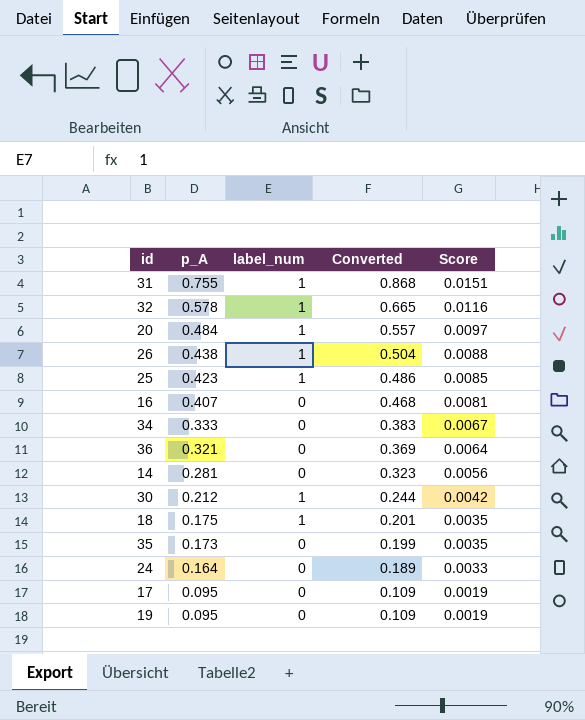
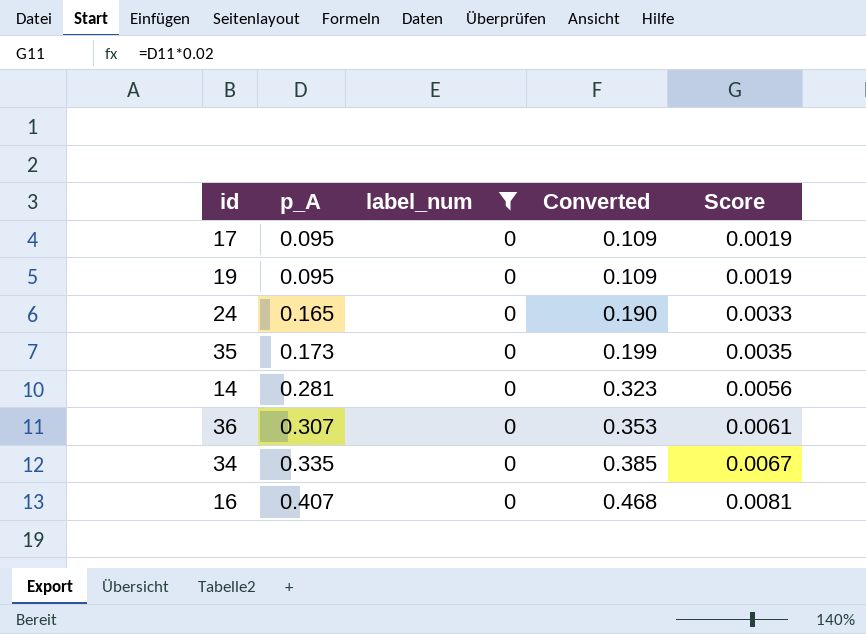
filter: none -> label_num = 0
row order: p_A descending -> p_A ascending
24 | p_A: 0.164 -> 0.165
24 | Converted: 0.189 -> 0.190
36 | p_A: 0.321 -> 0.307
36 | Converted: 0.369 -> 0.353
36 | Score: 0.0064 -> 0.0061
34 | p_A: 0.333 -> 0.335
34 | Converted: 0.383 -> 0.385

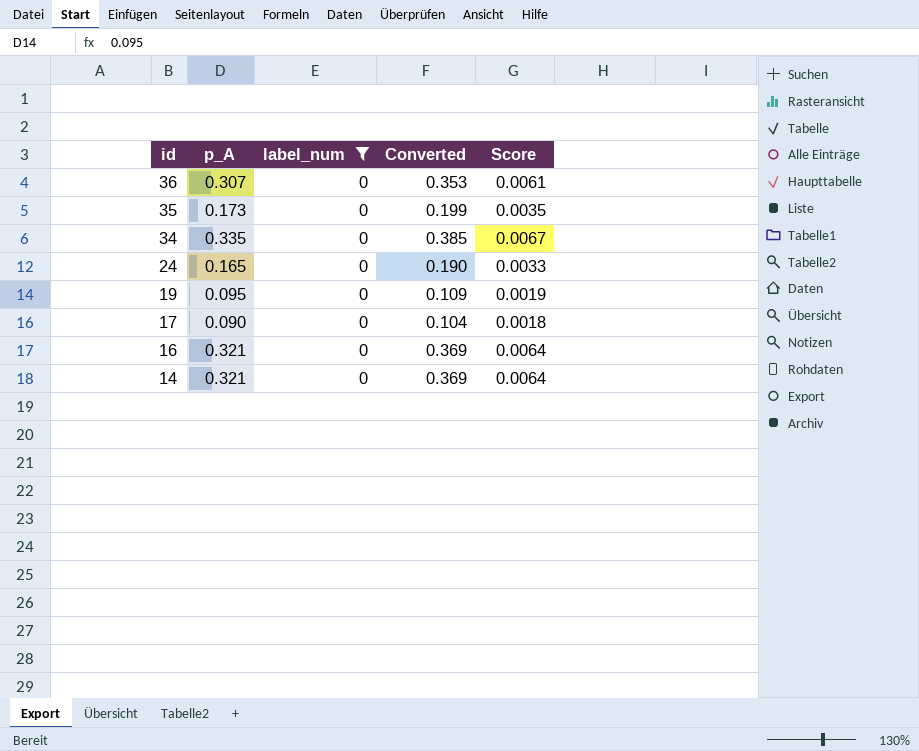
row order: p_A ascending -> id descending
17 | p_A: 0.095 -> 0.090
17 | Converted: 0.109 -> 0.104
17 | Score: 0.0019 -> 0.0018
16 | p_A: 0.407 -> 0.321
16 | Converted: 0.468 -> 0.369
16 | Score: 0.0081 -> 0.0064
14 | p_A: 0.281 -> 0.321
14 | Converted: 0.323 -> 0.369
14 | Score: 0.0056 -> 0.0064

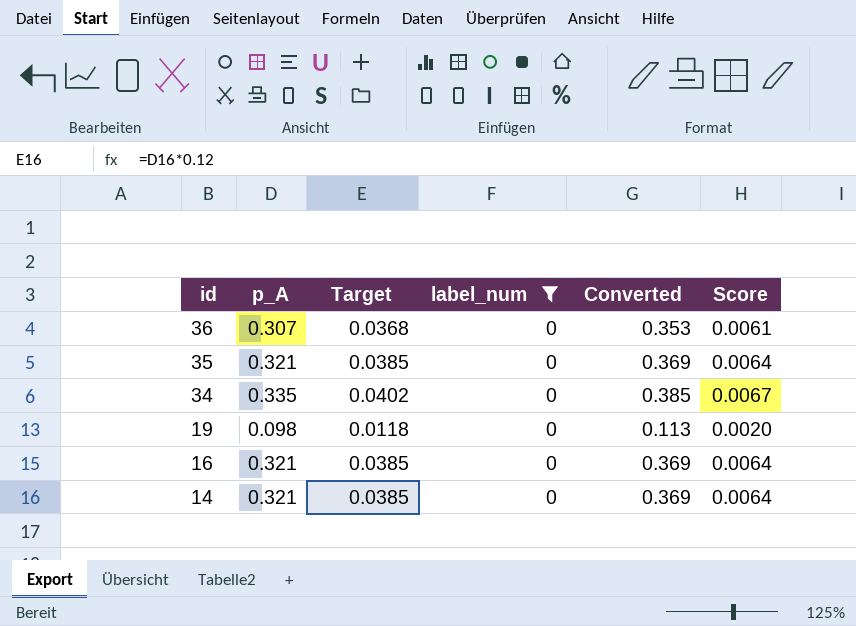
column Target | formula: none -> [p_A] * 0.12
row 24: 0.165 | 0 | 0.190 | 0.0033 -> none
row 17: 0.090 | 0 | 0.104 | 0.0018 -> none
35 | p_A: 0.173 -> 0.321
35 | Converted: 0.199 -> 0.369
35 | Score: 0.0035 -> 0.0064
19 | p_A: 0.095 -> 0.098
19 | Converted: 0.109 -> 0.113
19 | Score: 0.0019 -> 0.0020

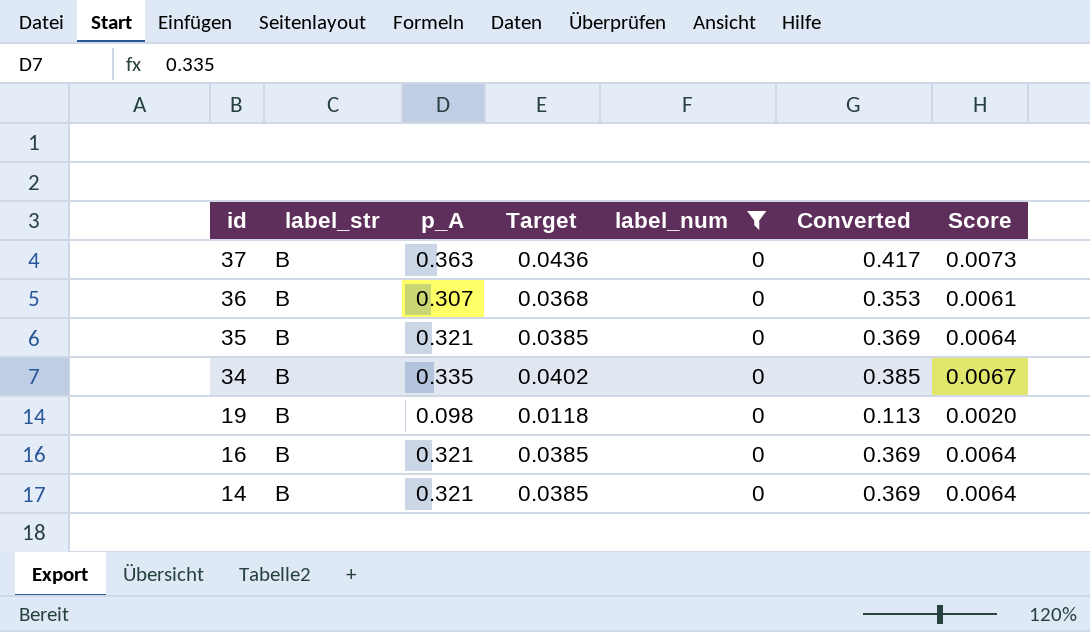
column label_str | position: none -> 2
row 37: none -> B | 0.363 | 0.0436 | 0 | 0.417 | 0.0073

